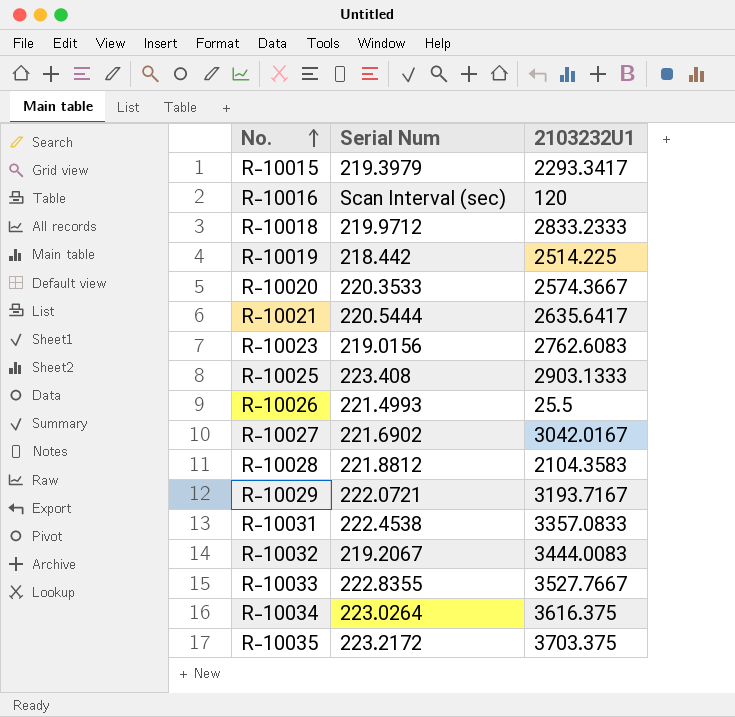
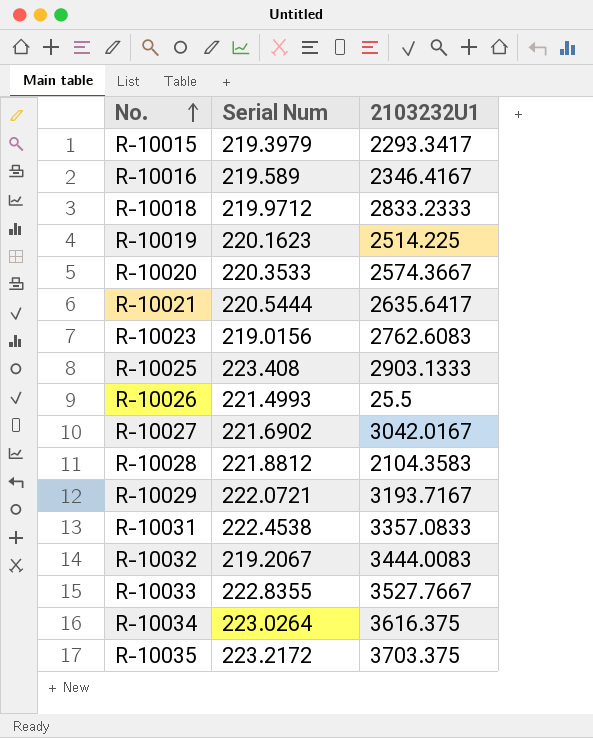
R-10016 | Serial Num: Scan Interval (sec) -> 219.589
R-10016 | 2103232U1: 120 -> 2346.4167
R-10019 | Serial Num: 218.442 -> 220.1623

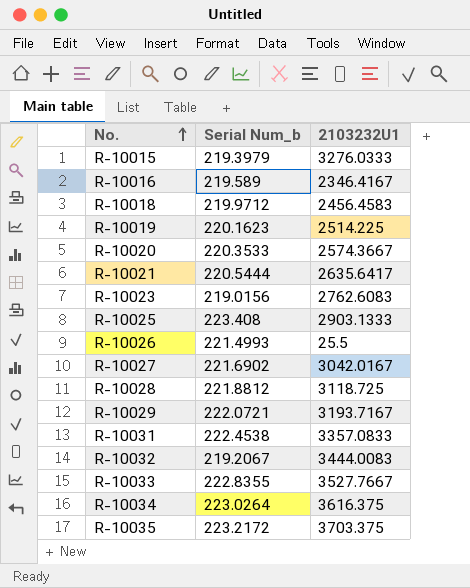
column name: Serial Num -> Serial Num_b
R-10015 | 2103232U1: 2293.3417 -> 3276.0333
R-10018 | 2103232U1: 2833.2333 -> 2456.4583
R-10028 | 2103232U1: 2104.3583 -> 3118.725

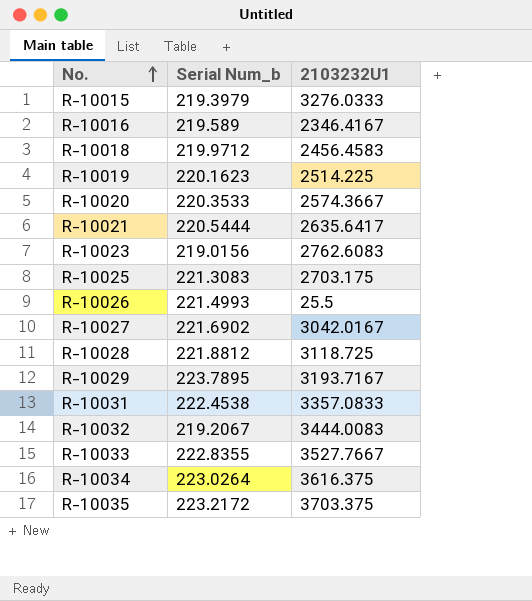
R-10025 | Serial Num_b: 223.408 -> 221.3083
R-10025 | 2103232U1: 2903.1333 -> 2703.175
R-10029 | Serial Num_b: 222.0721 -> 223.7895

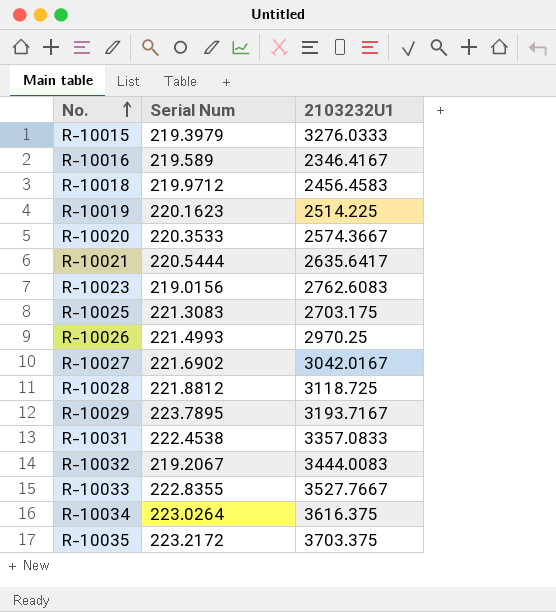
column name: Serial Num_b -> Serial Num
R-10026 | 2103232U1: 25.5 -> 2970.25

